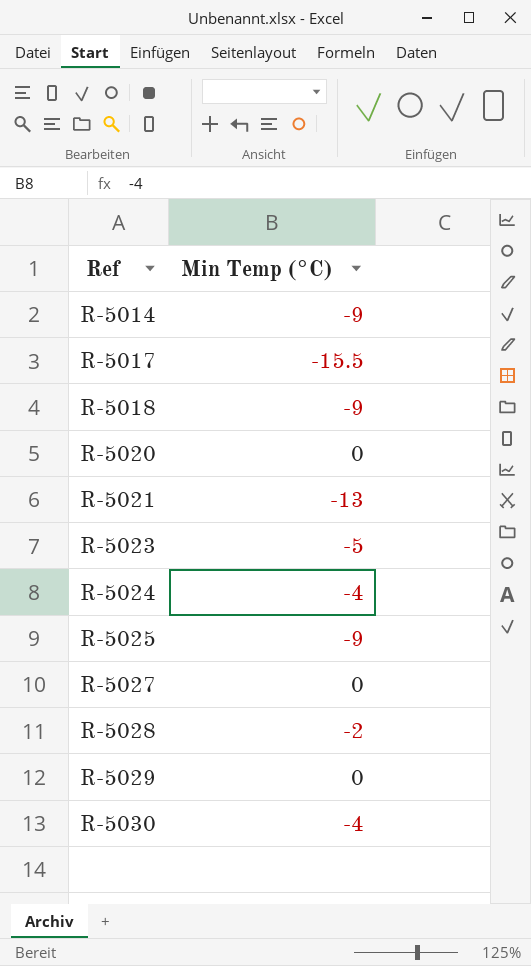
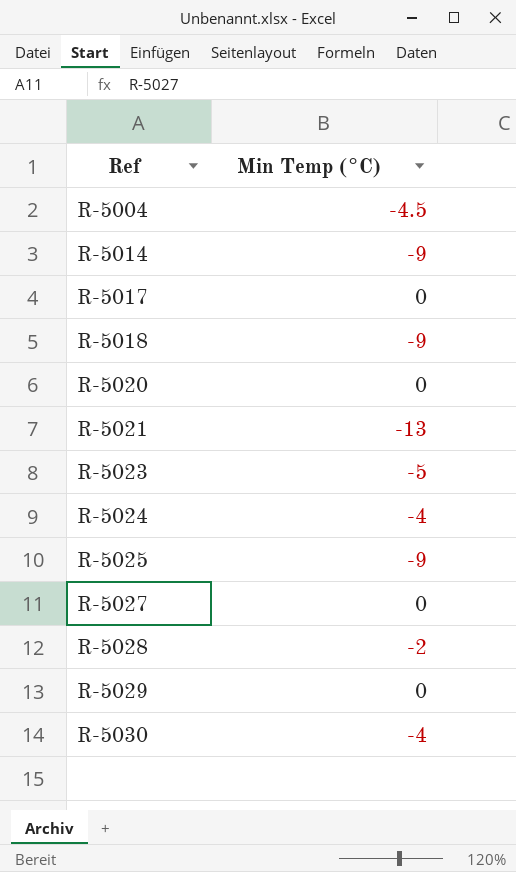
row R-5004: none -> -4.5
R-5017 | Min Temp (°C): -15.5 -> 0

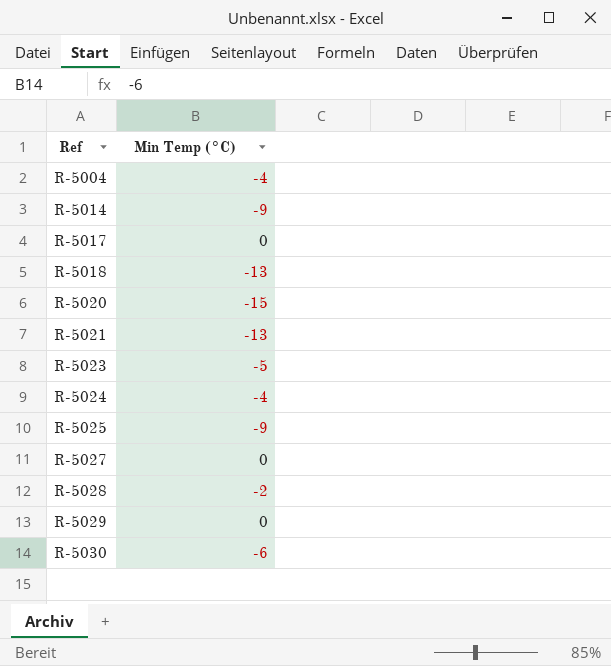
R-5004 | Min Temp (°C): -4.5 -> -4
R-5018 | Min Temp (°C): -9 -> -13
R-5020 | Min Temp (°C): 0 -> -15
R-5030 | Min Temp (°C): -4 -> -6

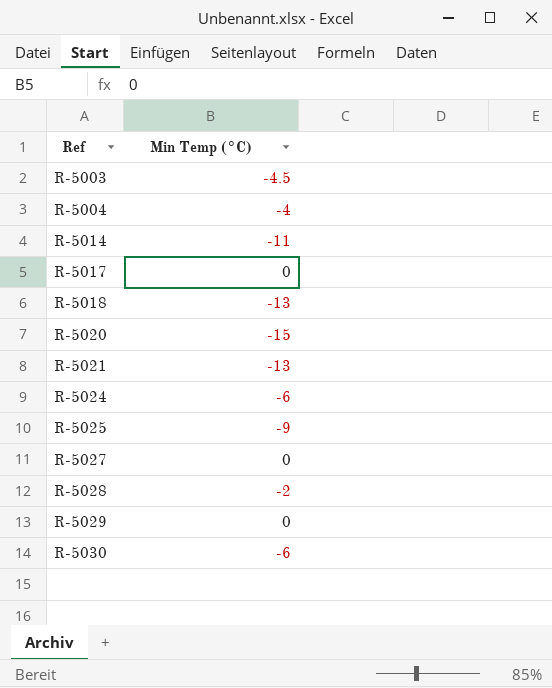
row R-5023: -5 -> none
row R-5003: none -> -4.5
R-5014 | Min Temp (°C): -9 -> -11
R-5024 | Min Temp (°C): -4 -> -6

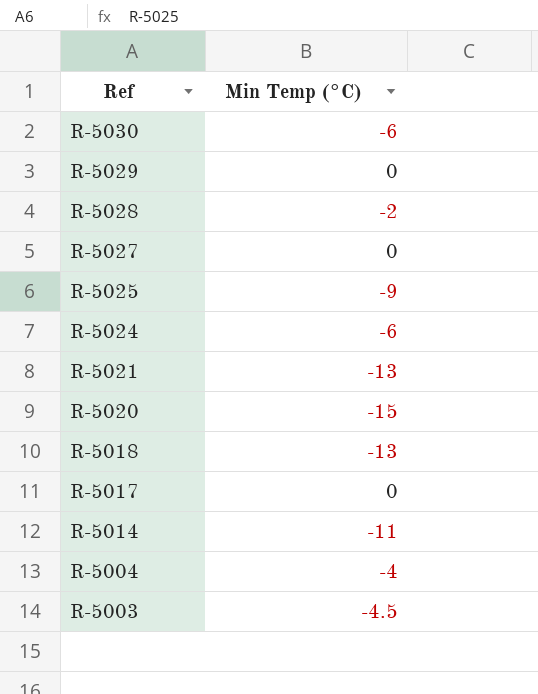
row order: Ref ascending -> Ref descending

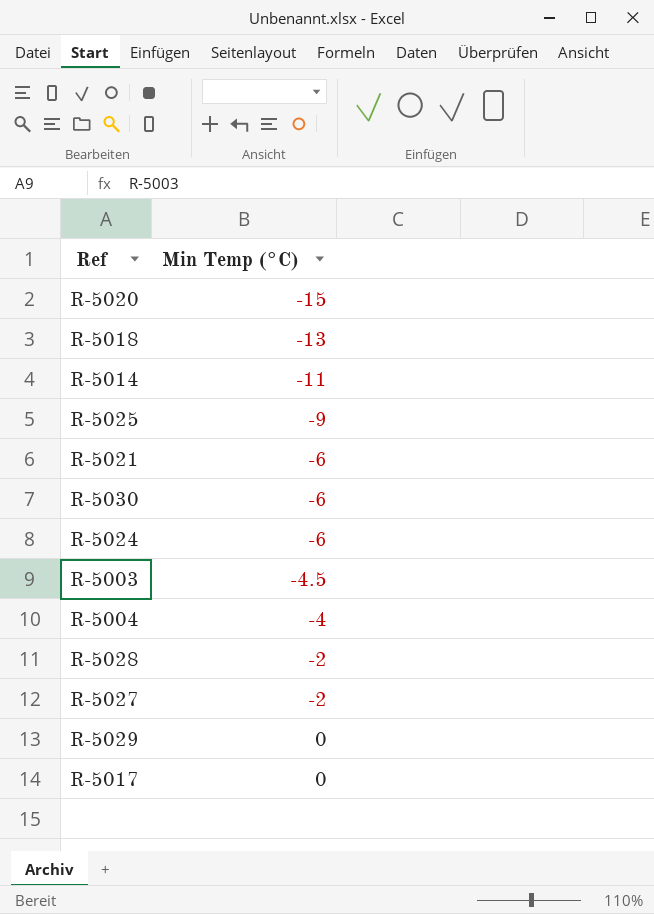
row order: Ref descending -> Min Temp (°C) ascending
R-5021 | Min Temp (°C): -13 -> -6
R-5027 | Min Temp (°C): 0 -> -2

